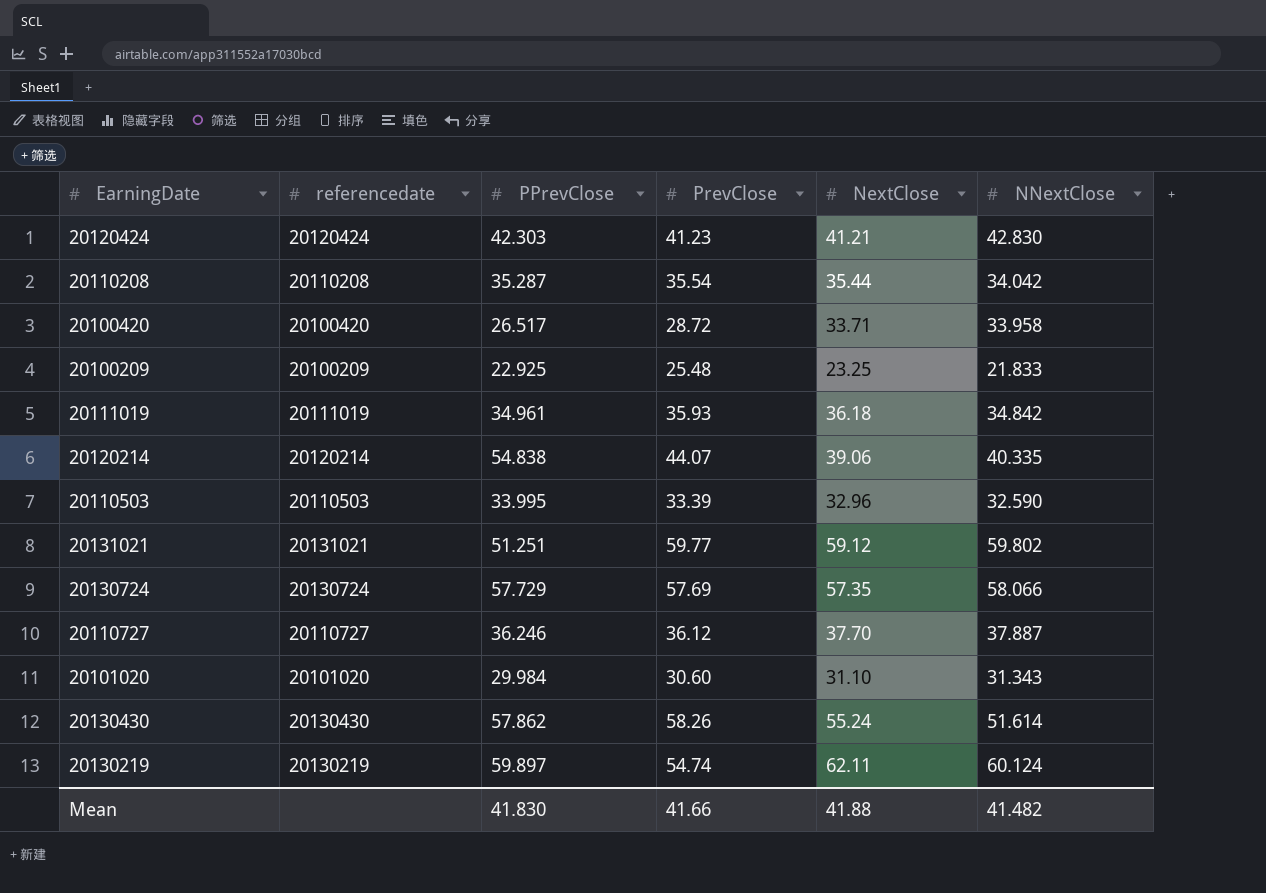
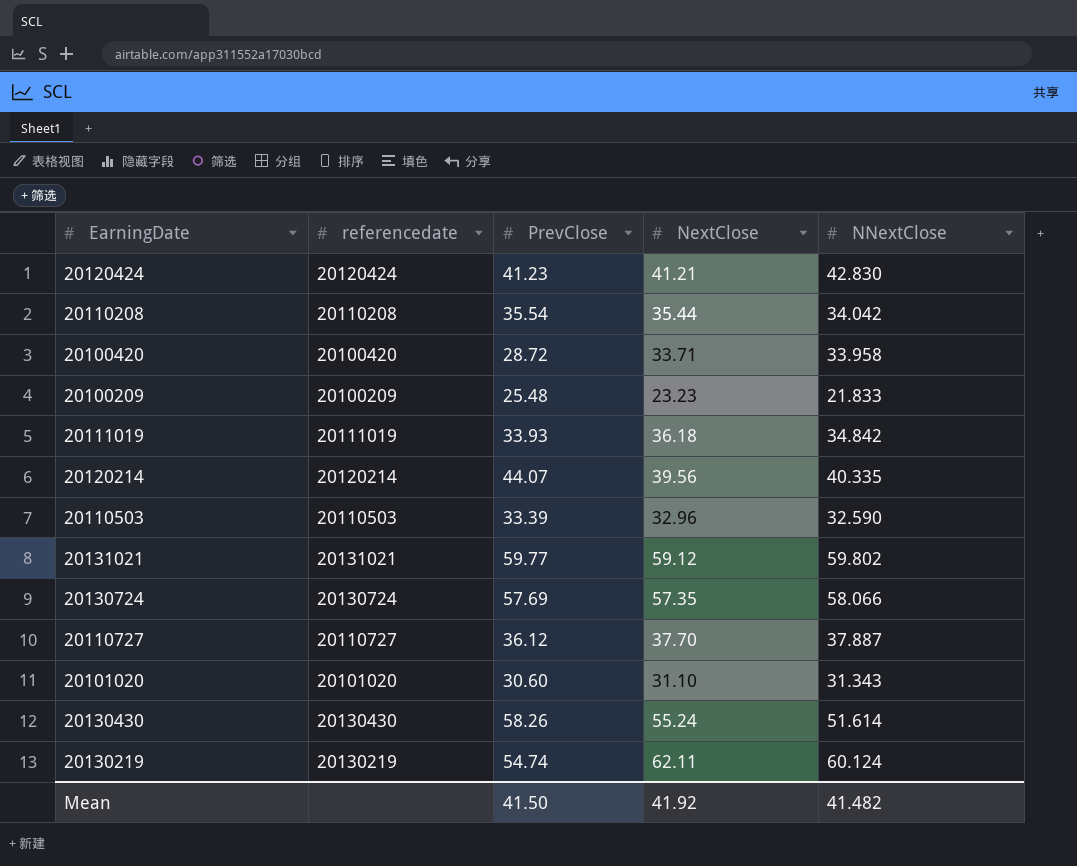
column PPrevClose | position: 3 -> none
20100209 | NextClose: 23.25 -> 23.23
20111019 | PrevClose: 35.93 -> 33.93
20120214 | NextClose: 39.06 -> 39.56
Mean | PrevClose: 41.66 -> 41.50
Mean | NextClose: 41.88 -> 41.92

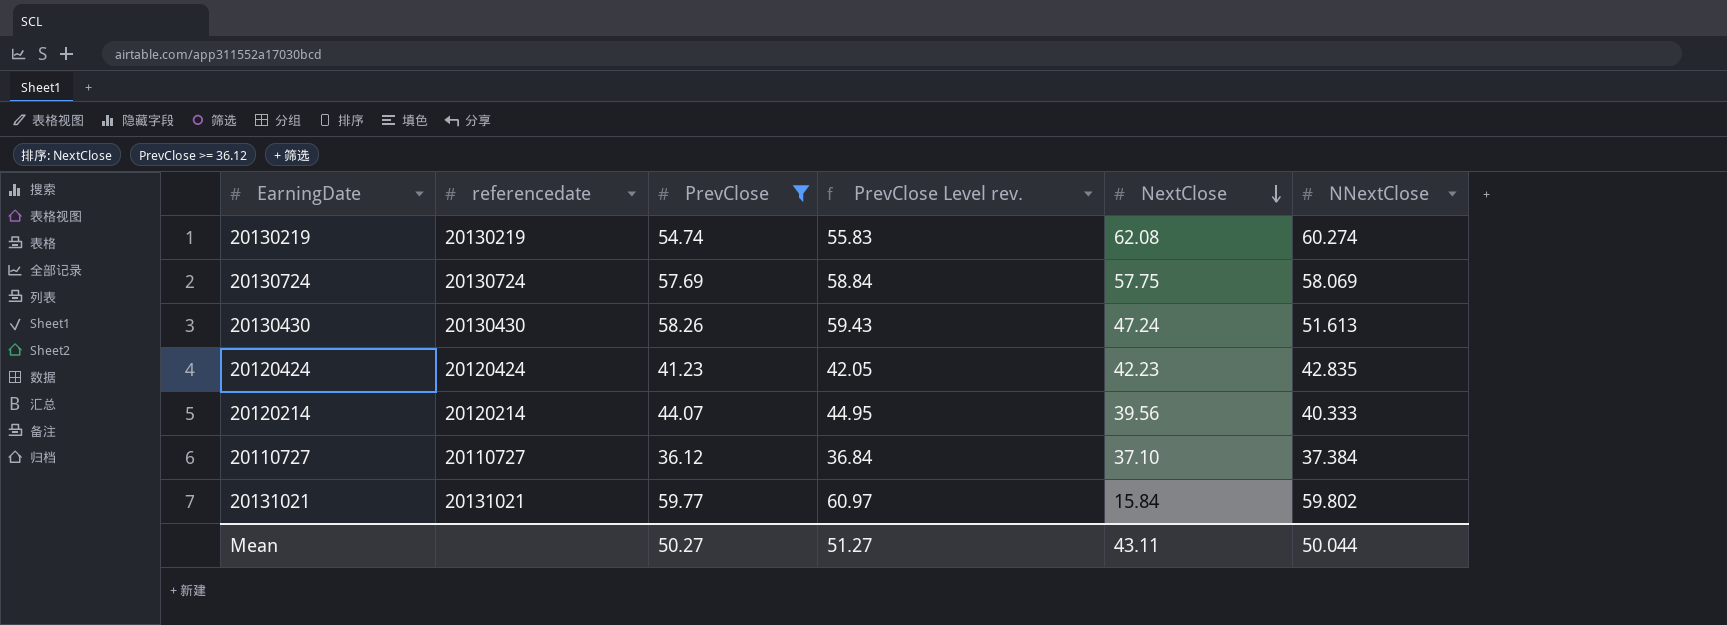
filter: none -> PrevClose >= 36.12
row order: none -> NextClose descending
column PrevClose Level rev. | formula: none -> [PrevClose] * 1.02
20130219 | NextClose: 62.11 -> 62.08
20130219 | NNextClose: 60.124 -> 60.274
20130724 | NextClose: 57.35 -> 57.75
20130724 | NNextClose: 58.066 -> 58.069
20130430 | NextClose: 55.24 -> 47.24
20130430 | NNextClose: 51.614 -> 51.613
20120424 | NextClose: 41.21 -> 42.23
20120424 | NNextClose: 42.830 -> 42.835
20120214 | NNextClose: 40.335 -> 40.333
20110727 | NextClose: 37.70 -> 37.10
20110727 | NNextClose: 37.887 -> 37.384
20131021 | NextClose: 59.12 -> 15.84
Mean | PrevClose: 41.50 -> 50.27
Mean | NextClose: 41.92 -> 43.11
Mean | NNextClose: 41.482 -> 50.044

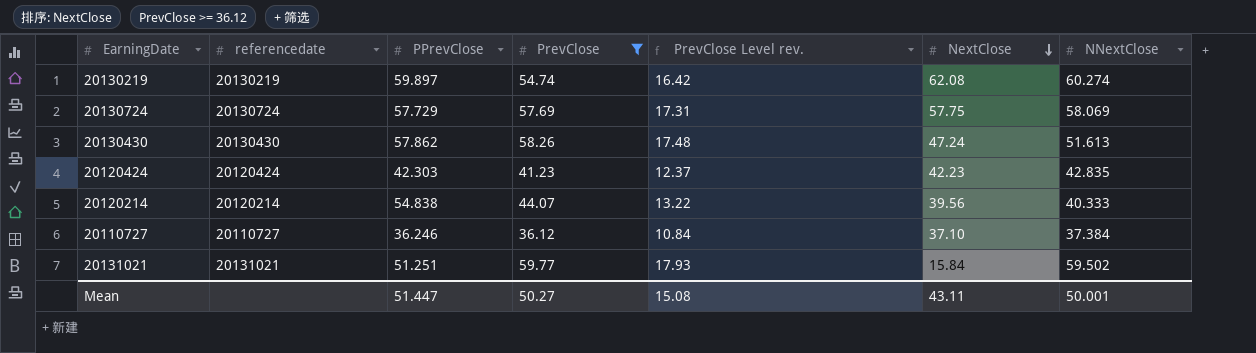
column PPrevClose | position: none -> 3
column PrevClose Level rev. | formula: [PrevClose] * 1.02 -> [PrevClose] * 0.3
20131021 | NNextClose: 59.802 -> 59.502
Mean | PrevClose Level rev.: 51.27 -> 15.08
Mean | NNextClose: 50.044 -> 50.001

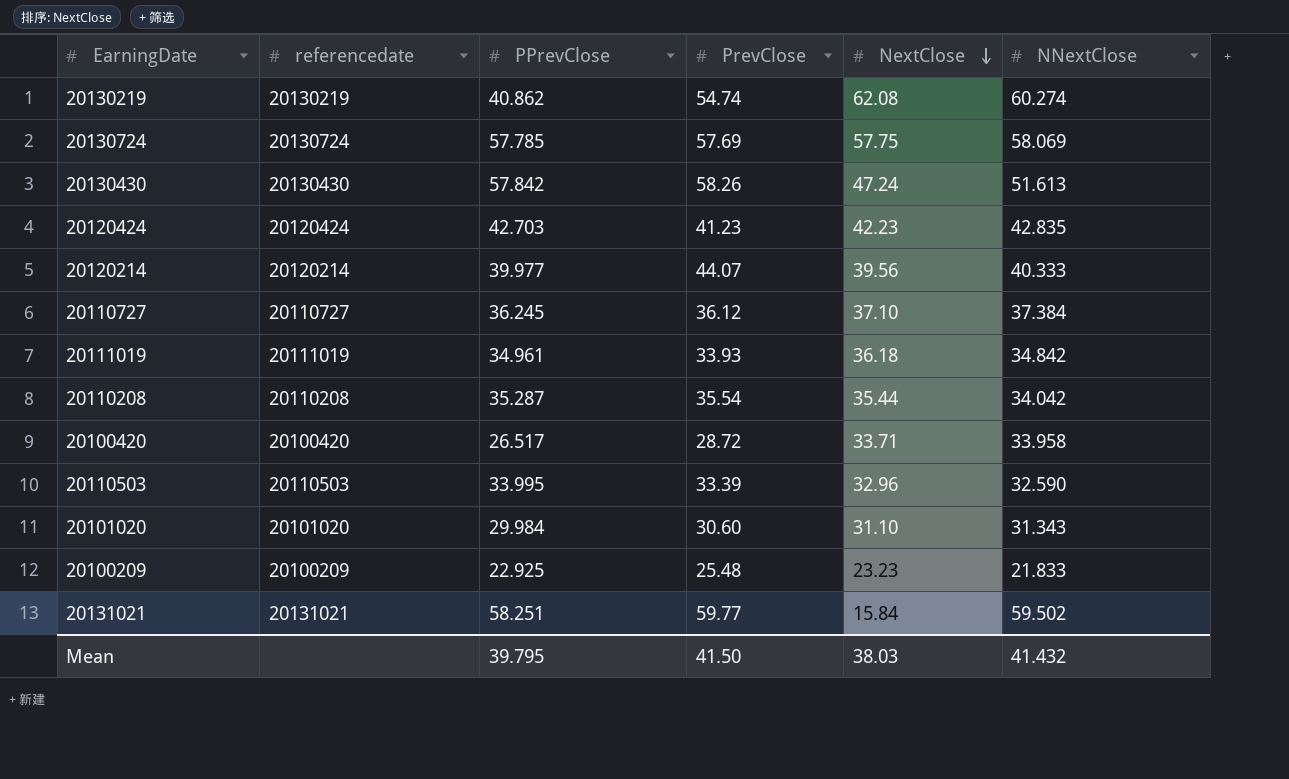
filter: PrevClose >= 36.12 -> none
column PrevClose Level rev. | formula: [PrevClose] * 0.3 -> none
20130219 | PPrevClose: 59.897 -> 40.862
20130724 | PPrevClose: 57.729 -> 57.785
20130430 | PPrevClose: 57.862 -> 57.842
20120424 | PPrevClose: 42.303 -> 42.703
20120214 | PPrevClose: 54.838 -> 39.977
20110727 | PPrevClose: 36.246 -> 36.245
20131021 | PPrevClose: 51.251 -> 58.251
Mean | PPrevClose: 51.447 -> 39.795
Mean | PrevClose: 50.27 -> 41.50
Mean | NextClose: 43.11 -> 38.03
Mean | NNextClose: 50.001 -> 41.432

